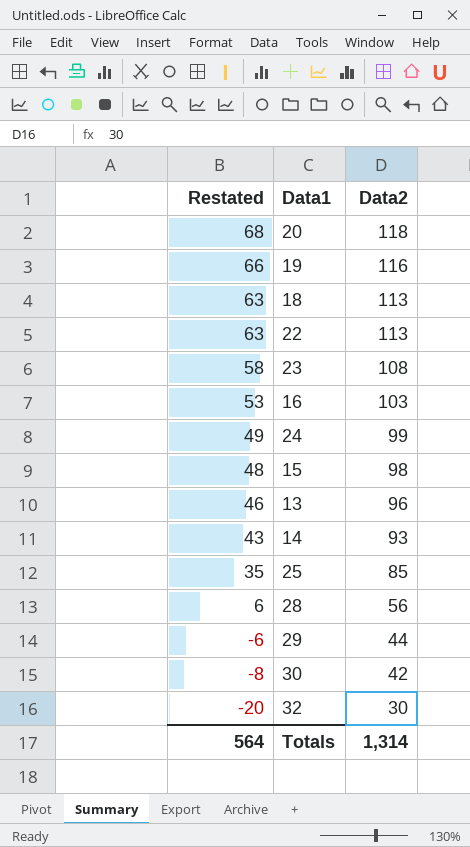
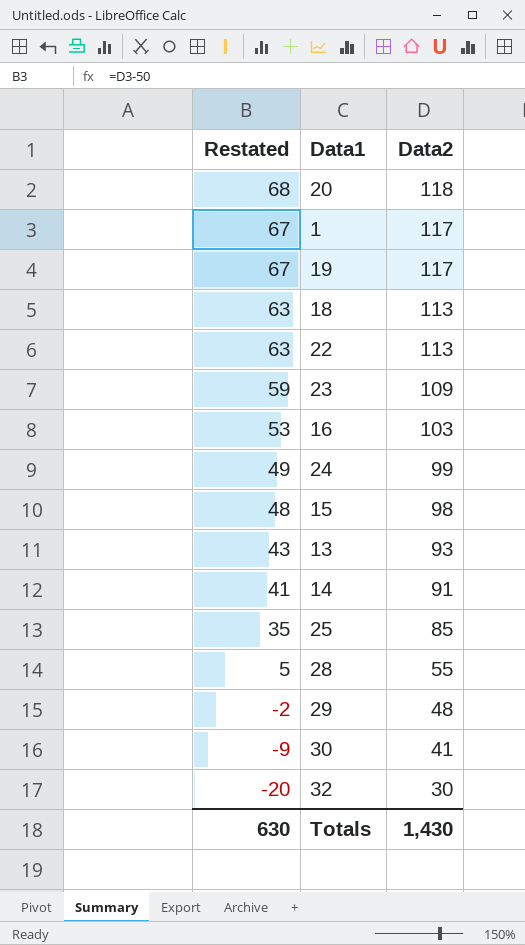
row 1: none -> 67 | 117
19 | Restated: 66 -> 67
19 | Data2: 116 -> 117
23 | Restated: 58 -> 59
23 | Data2: 108 -> 109
13 | Restated: 46 -> 43
13 | Data2: 96 -> 93
14 | Restated: 43 -> 41
14 | Data2: 93 -> 91
28 | Restated: 6 -> 5
28 | Data2: 56 -> 55
29 | Restated: -6 -> -2
29 | Data2: 44 -> 48
30 | Restated: -8 -> -9
30 | Data2: 42 -> 41
Totals | Restated: 564 -> 630
Totals | Data2: 1,314 -> 1,430

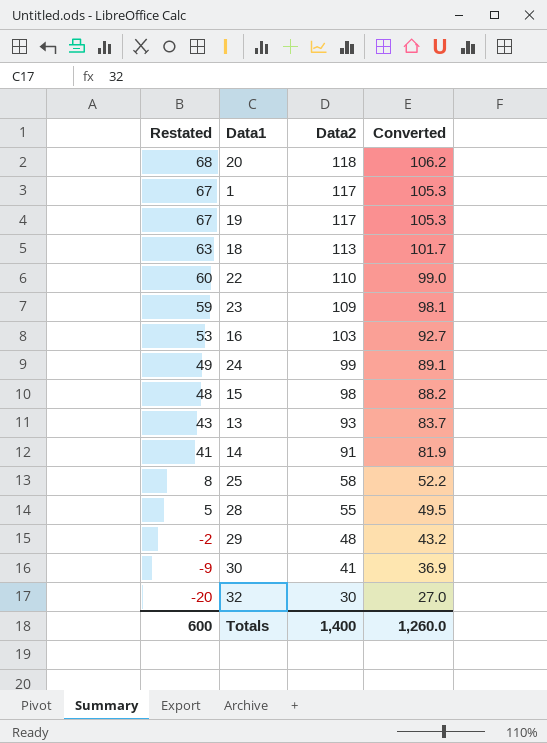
column Converted | formula: none -> [Data2] * 0.9
22 | Restated: 63 -> 60
22 | Data2: 113 -> 110
25 | Restated: 35 -> 8
25 | Data2: 85 -> 58
Totals | Restated: 630 -> 600
Totals | Data2: 1,430 -> 1,400

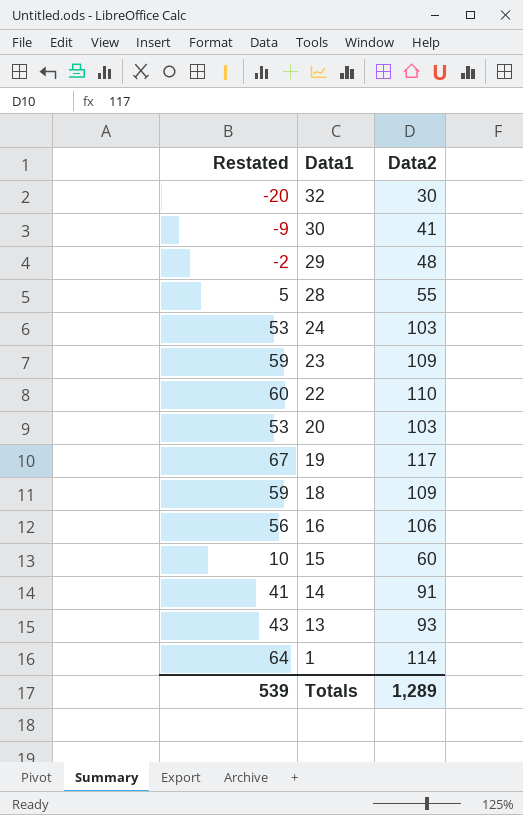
row order: Restated descending -> Data1 descending
column Converted | formula: [Data2] * 0.9 -> none
row 25: 8 | 58 | 52.2 -> none
24 | Restated: 49 -> 53
24 | Data2: 99 -> 103
20 | Restated: 68 -> 53
20 | Data2: 118 -> 103
18 | Restated: 63 -> 59
18 | Data2: 113 -> 109
16 | Restated: 53 -> 56
16 | Data2: 103 -> 106
15 | Restated: 48 -> 10
15 | Data2: 98 -> 60
1 | Restated: 67 -> 64
1 | Data2: 117 -> 114
Totals | Restated: 600 -> 539
Totals | Data2: 1,400 -> 1,289

